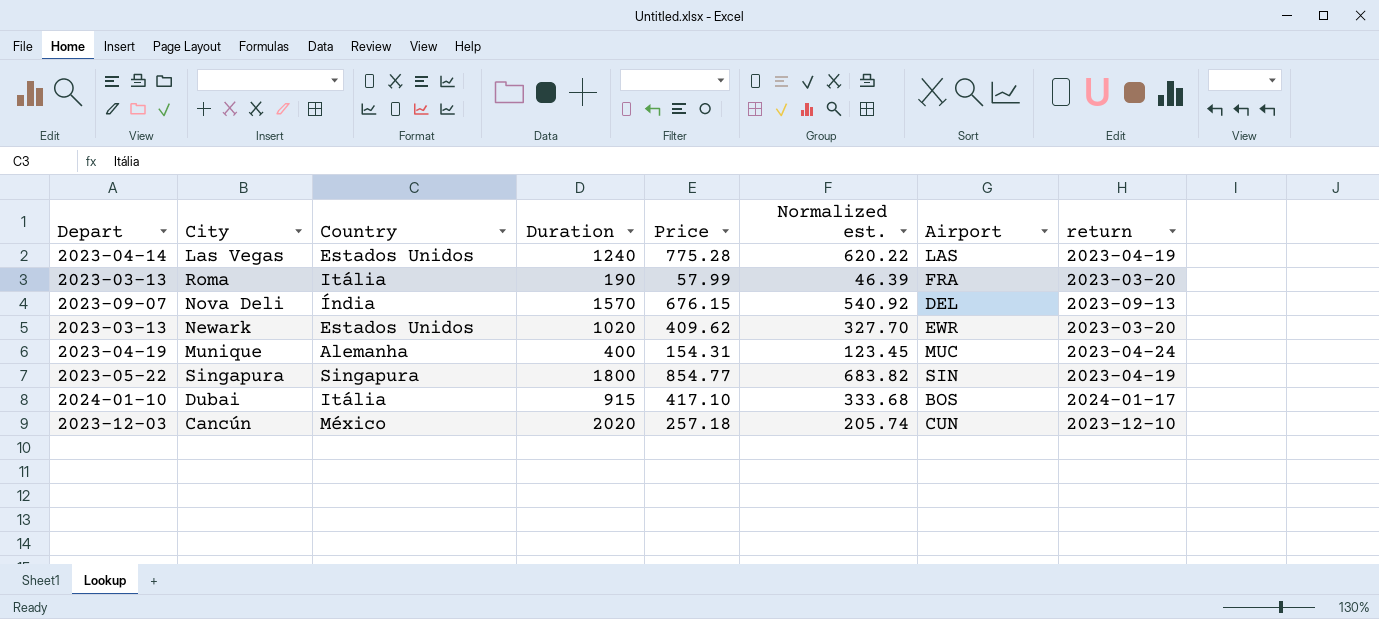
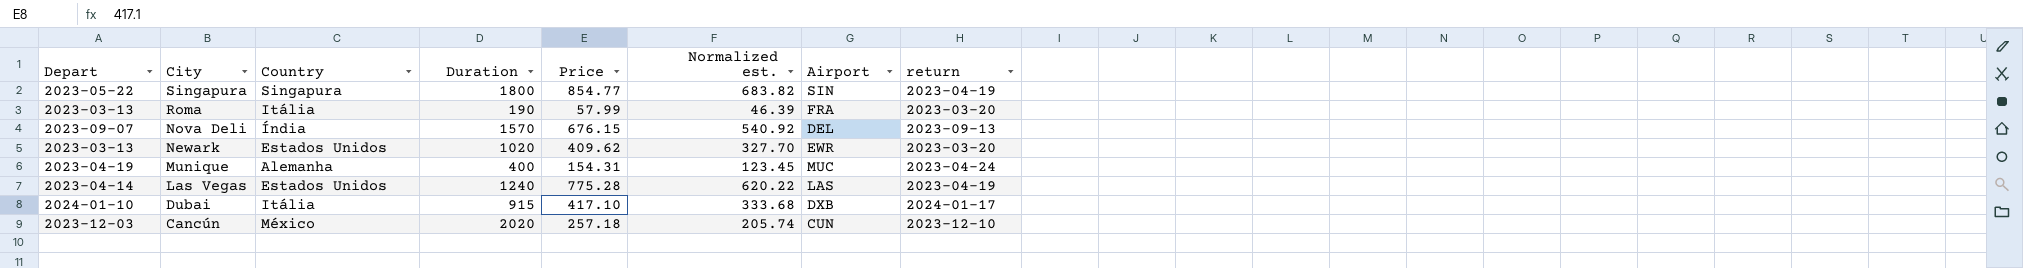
row order: none -> City descending
Dubai | Airport: BOS -> DXB

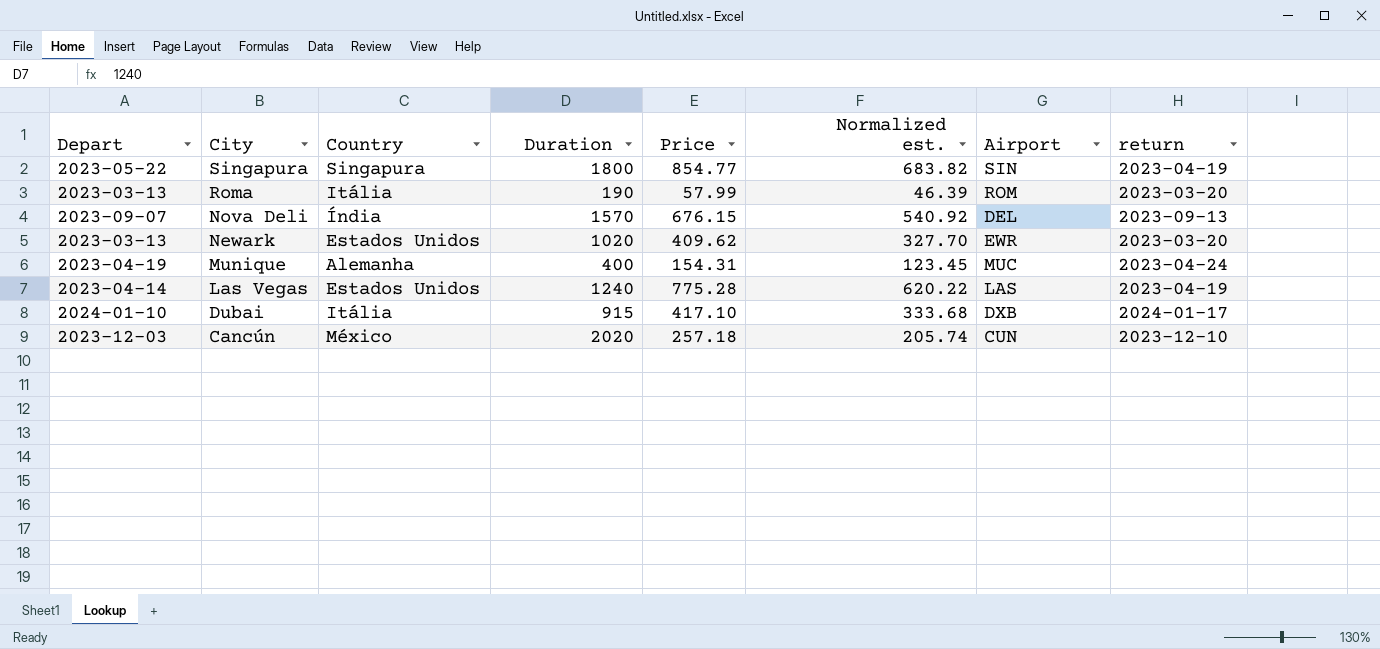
Roma | Airport: FRA -> ROM

